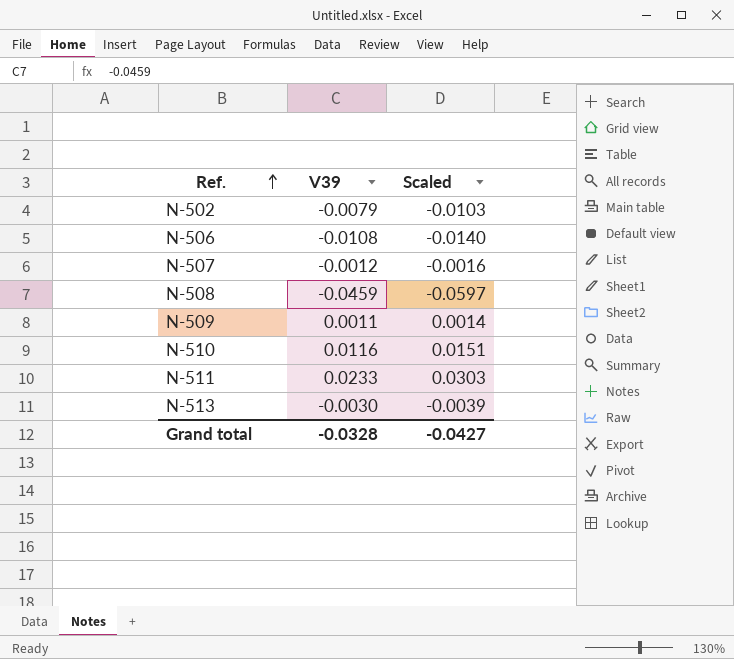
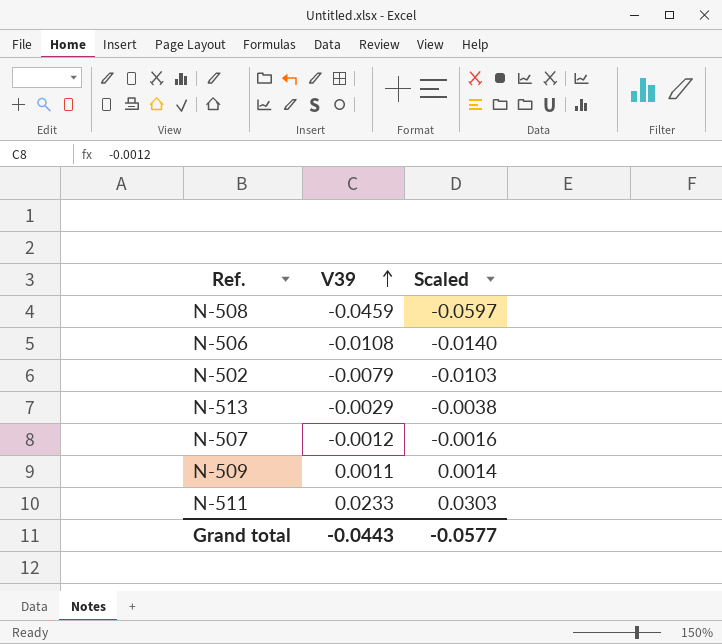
row order: Ref. ascending -> V39 ascending
row N-510: 0.0116 | 0.0151 -> none
N-513 | V39: -0.0030 -> -0.0029
N-513 | Scaled: -0.0039 -> -0.0038
Grand total | V39: -0.0328 -> -0.0443
Grand total | Scaled: -0.0427 -> -0.0577

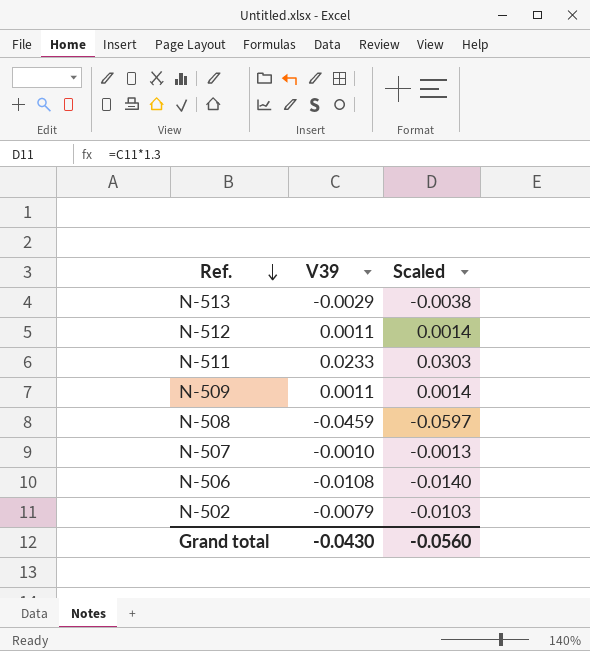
row order: V39 ascending -> Ref. descending
row N-512: none -> 0.0011 | 0.0014
N-507 | V39: -0.0012 -> -0.0010
N-507 | Scaled: -0.0016 -> -0.0013
Grand total | V39: -0.0443 -> -0.0430
Grand total | Scaled: -0.0577 -> -0.0560

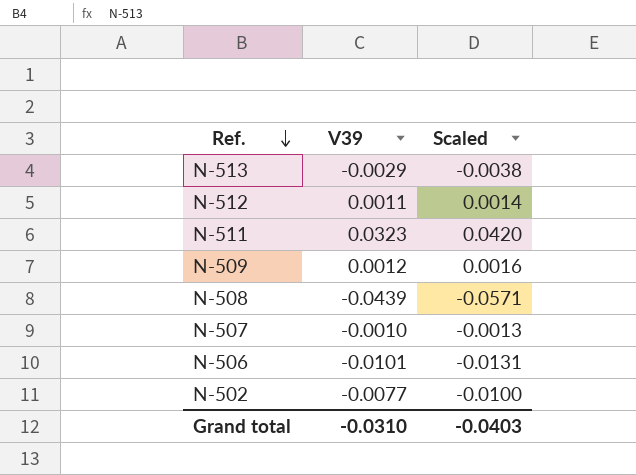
N-511 | V39: 0.0233 -> 0.0323
N-511 | Scaled: 0.0303 -> 0.0420
N-509 | V39: 0.0011 -> 0.0012
N-509 | Scaled: 0.0014 -> 0.0016
N-508 | V39: -0.0459 -> -0.0439
N-508 | Scaled: -0.0597 -> -0.0571
N-506 | V39: -0.0108 -> -0.0101
N-506 | Scaled: -0.0140 -> -0.0131
N-502 | V39: -0.0079 -> -0.0077
N-502 | Scaled: -0.0103 -> -0.0100
Grand total | V39: -0.0430 -> -0.0310
Grand total | Scaled: -0.0560 -> -0.0403

